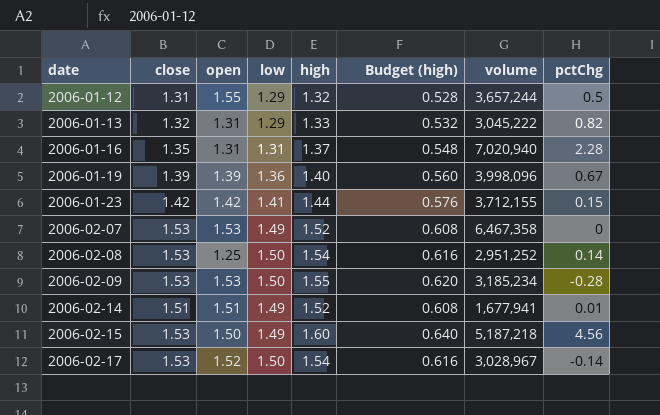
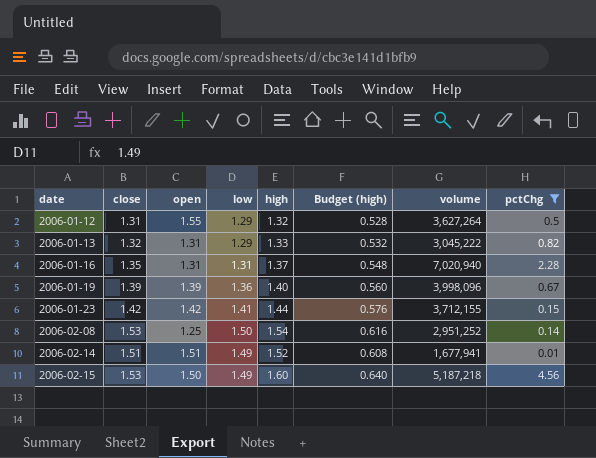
filter: none -> pctChg >= 0.01
2006-01-12 | volume: 3,657,244 -> 3,627,264

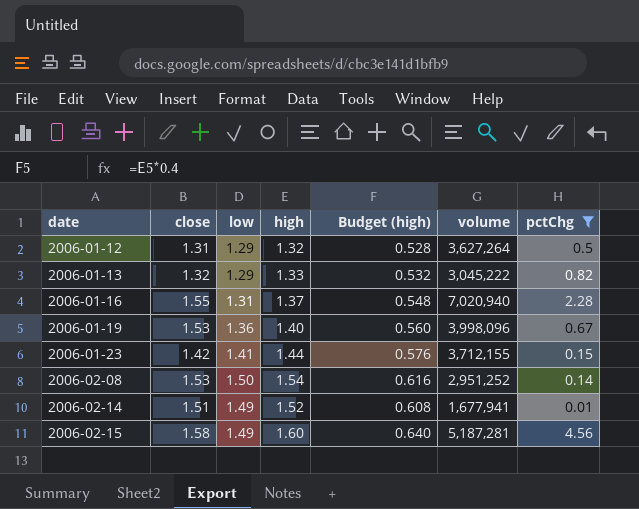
column open | position: 3 -> none
2006-01-16 | close: 1.35 -> 1.55
2006-01-19 | close: 1.39 -> 1.53
2006-02-15 | close: 1.53 -> 1.58
2006-02-15 | volume: 5,187,218 -> 5,187,281

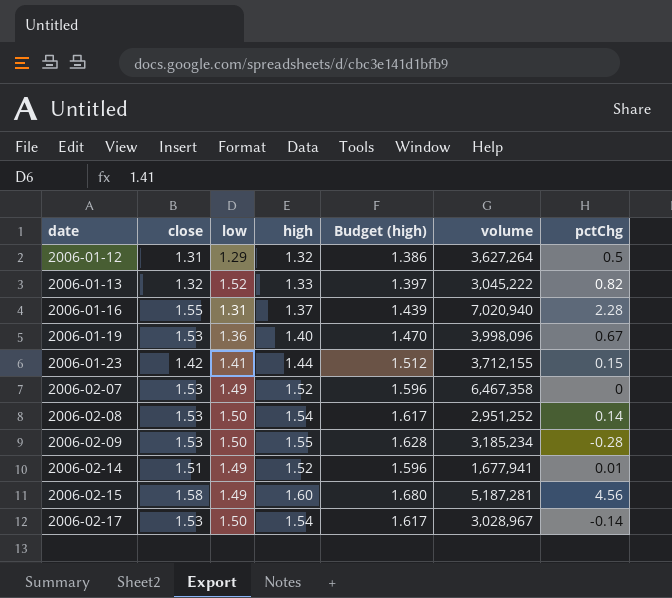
filter: pctChg >= 0.01 -> none
column Budget (high) | formula: [high] * 0.4 -> [high] * 1.05
2006-01-13 | low: 1.29 -> 1.52

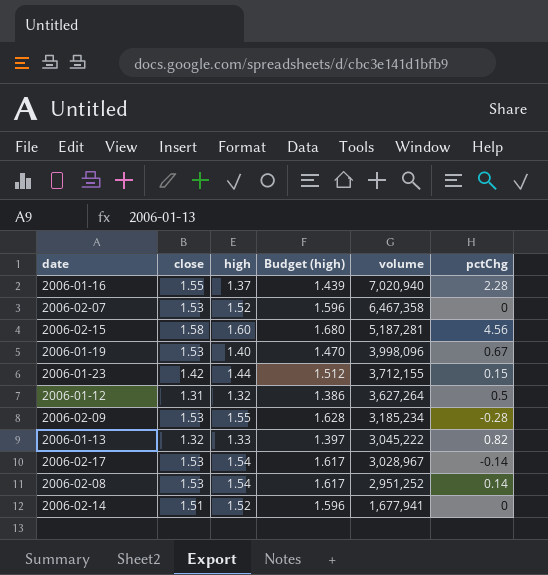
row order: date ascending -> volume descending
column low | position: 3 -> none
2006-02-14 | pctChg: 0.01 -> 0

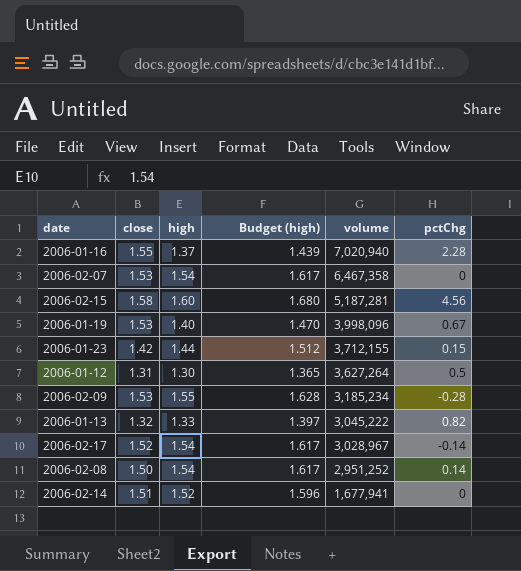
2006-02-07 | high: 1.52 -> 1.54
2006-02-07 | Budget (high): 1.596 -> 1.617
2006-01-12 | high: 1.32 -> 1.30
2006-01-12 | Budget (high): 1.386 -> 1.365
2006-02-17 | close: 1.53 -> 1.52
2006-02-08 | close: 1.53 -> 1.50

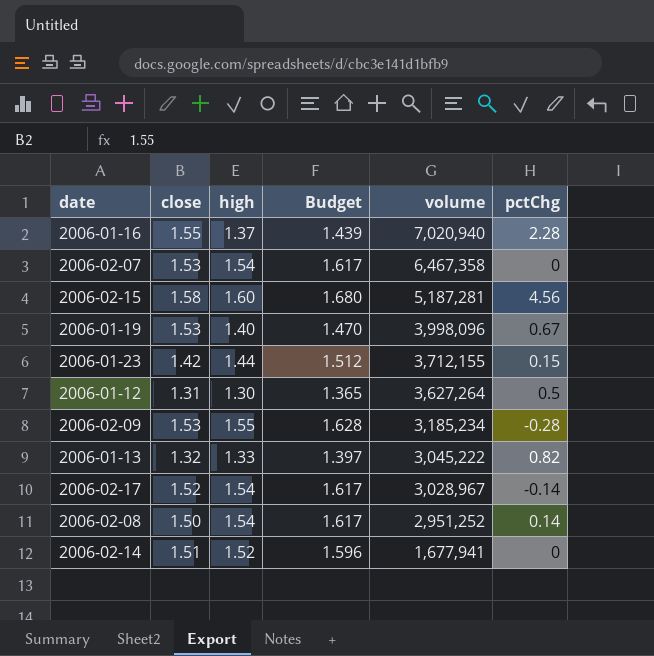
column name: Budget (high) -> Budget

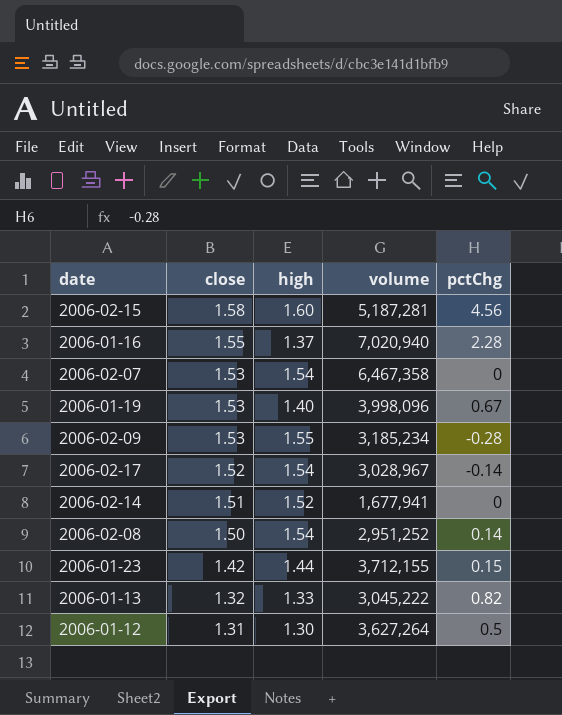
row order: volume descending -> close descending
column Budget | formula: [high] * 1.05 -> none

